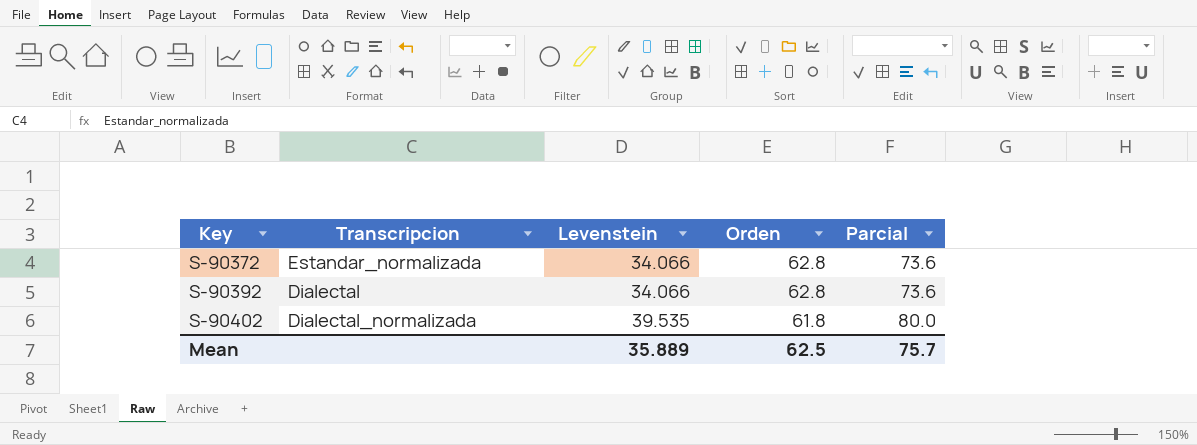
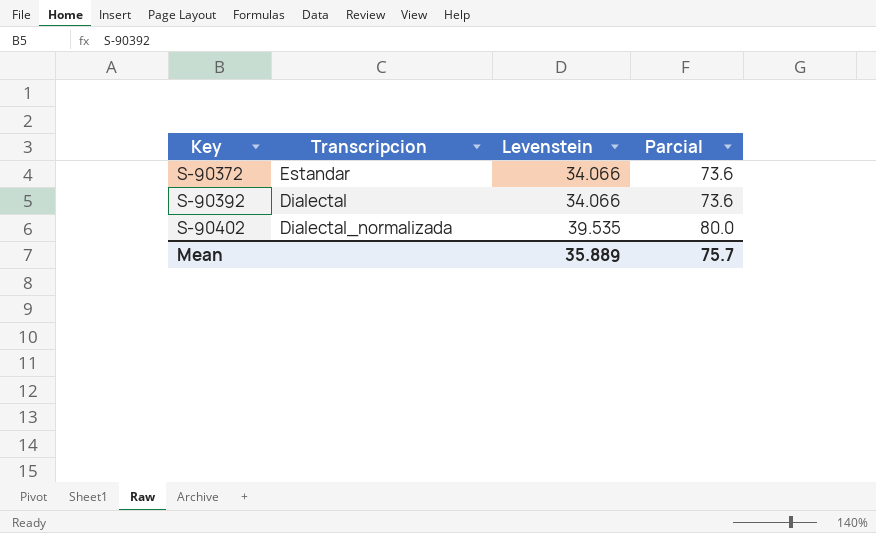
column Orden | position: 4 -> none
S-90372 | Transcripcion: Estandar_normalizada -> Estandar

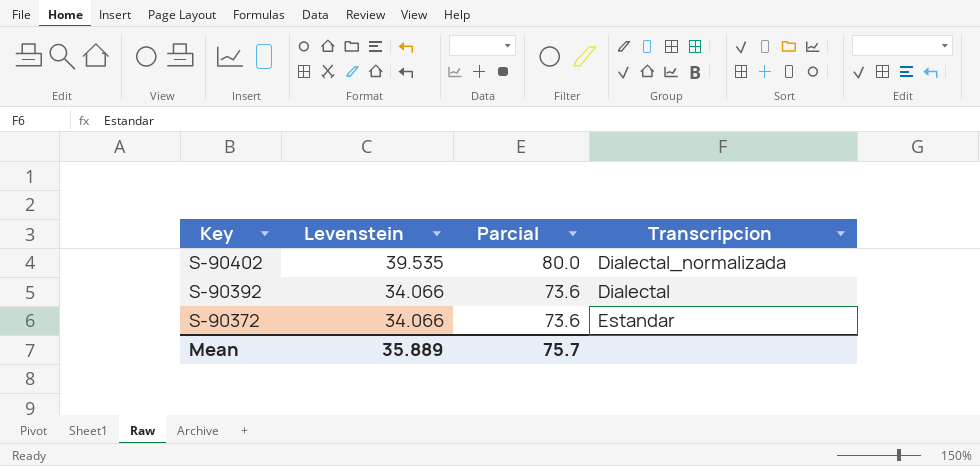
row order: Key ascending -> Key descending
column Transcripcion | position: 2 -> 4

